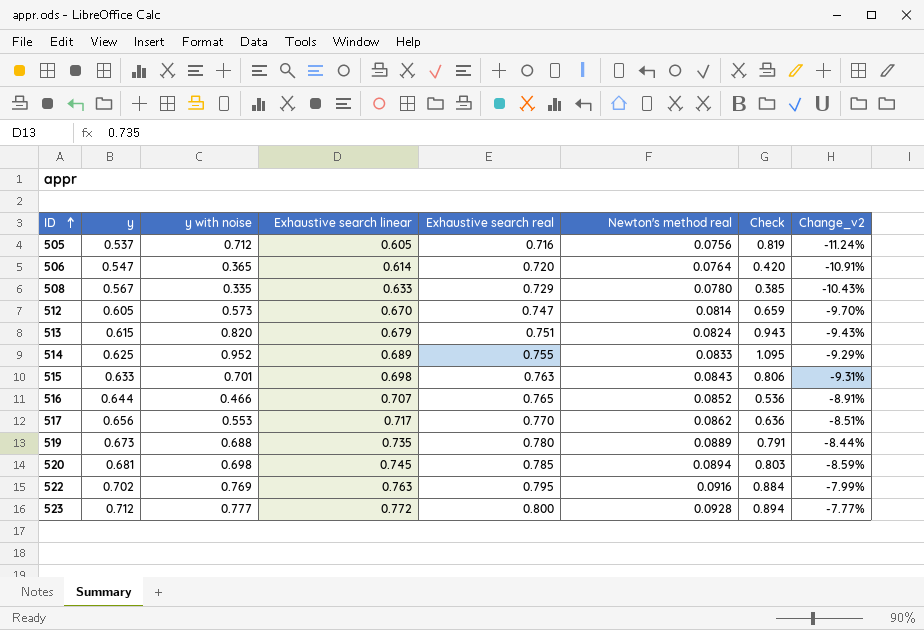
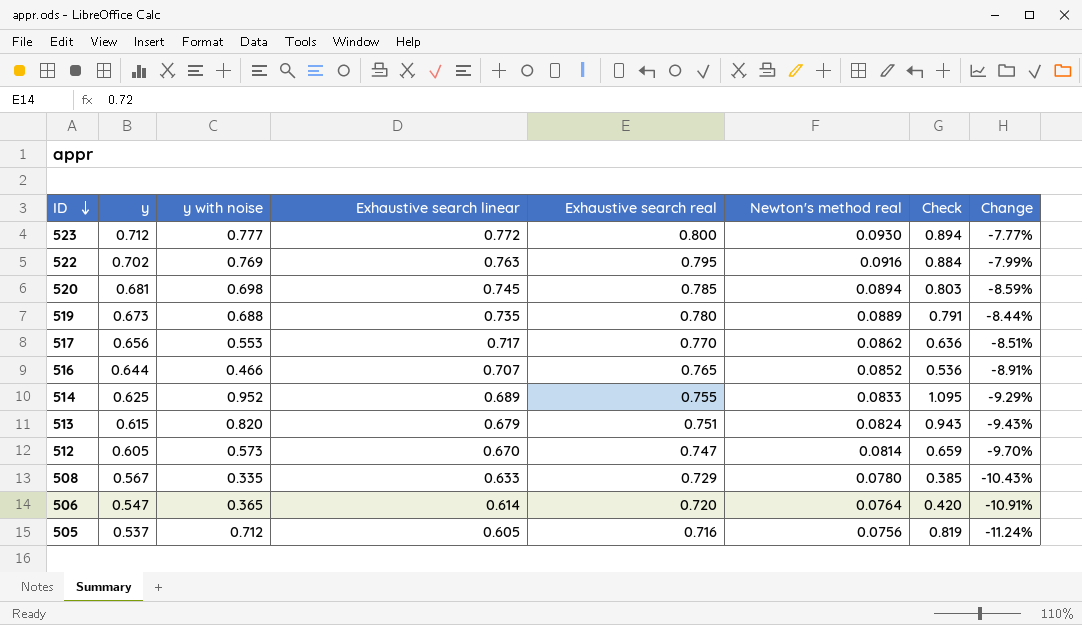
row order: ID ascending -> ID descending
column name: Change_v2 -> Change
row 515: 0.633 | 0.701 | 0.698 | 0.763 | 0.0843 | 0.806 | -9.31% -> none
523 | Newton's method real: 0.0928 -> 0.0930

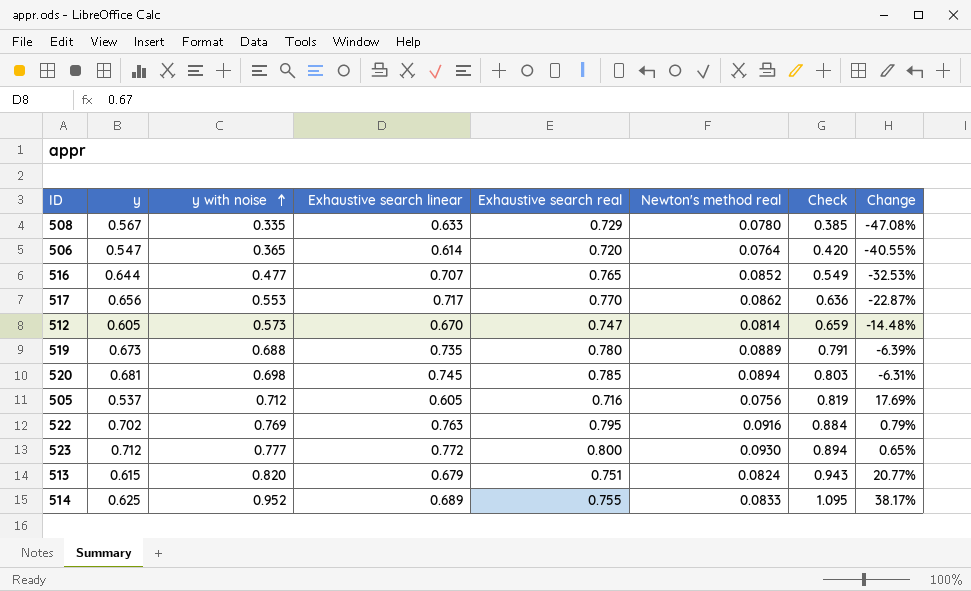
row order: ID descending -> y with noise ascending
column Change | formula: ([y] - [Exhaustive search linear]) / [Exhaustive search linear] -> ([y with noise] - [Exhaustive search linear]) / [Exhaustive search linear]
516 | y with noise: 0.466 -> 0.477
516 | Check: 0.536 -> 0.549

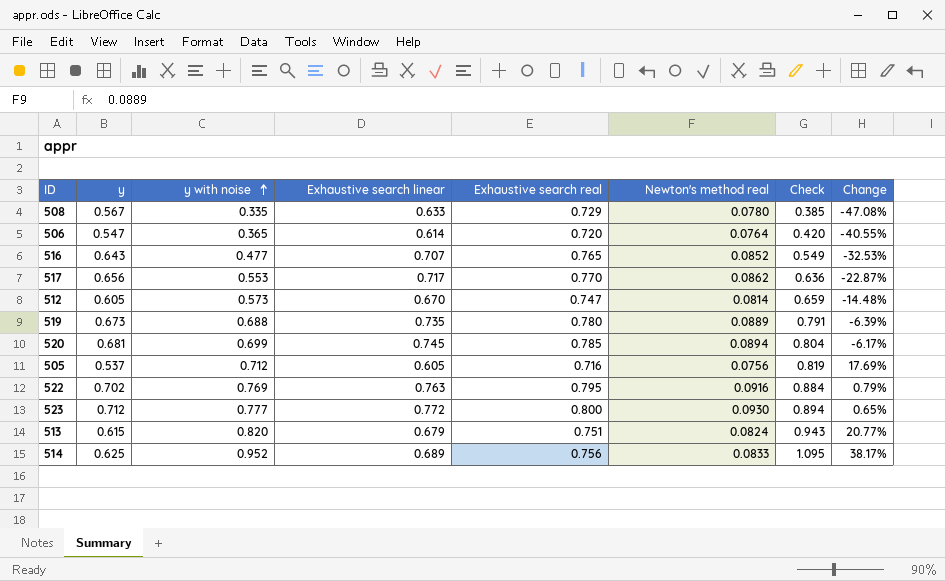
516 | y: 0.644 -> 0.643
520 | y with noise: 0.698 -> 0.699
520 | Check: 0.803 -> 0.804
520 | Change: -6.31% -> -6.17%
514 | Exhaustive search real: 0.755 -> 0.756

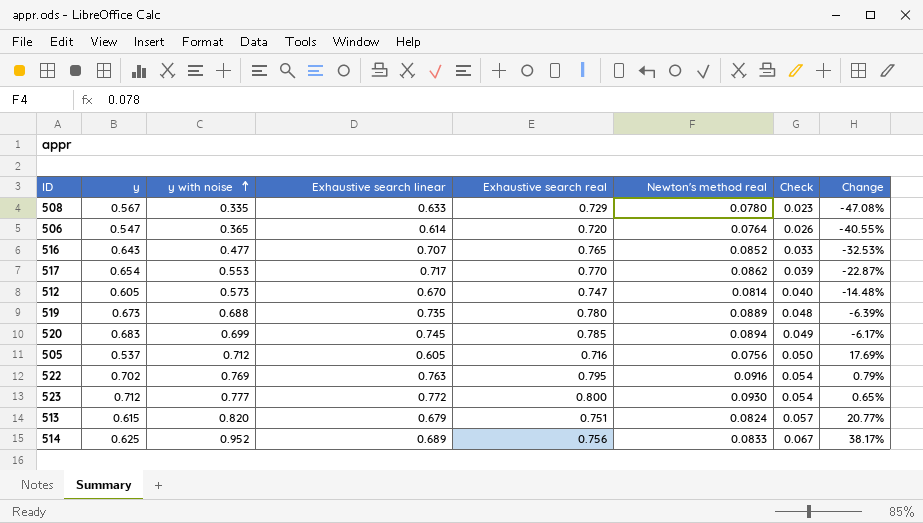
column Check | formula: [y with noise] * 1.15 -> [y with noise] * 0.07
517 | y: 0.656 -> 0.654
520 | y: 0.681 -> 0.683

